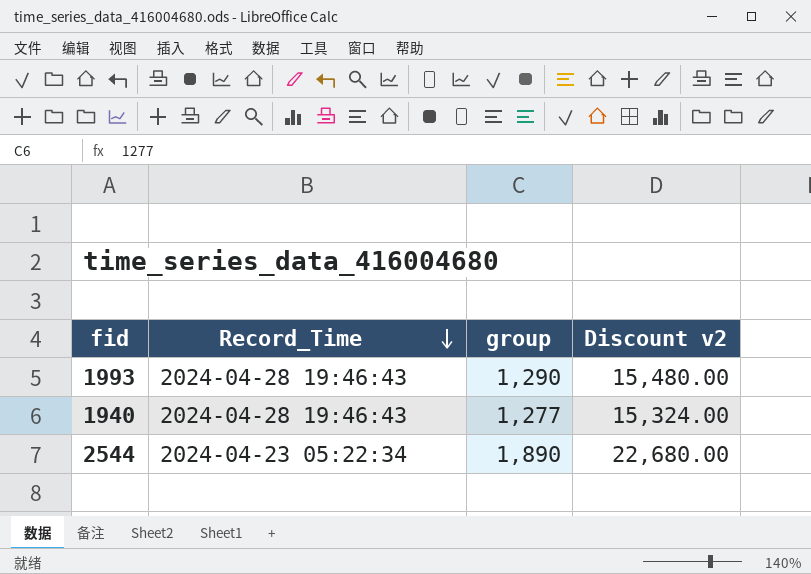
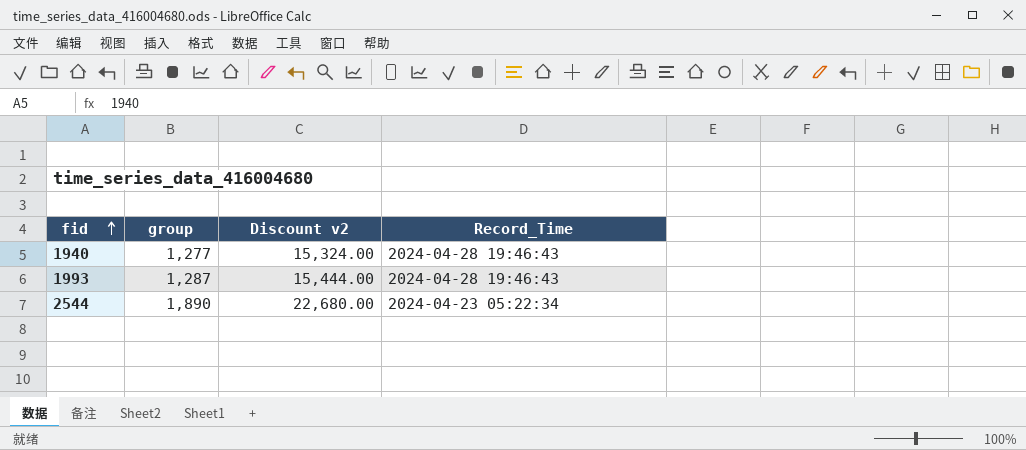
row order: Record_Time descending -> fid ascending
column Record_Time | position: 2 -> 4
1993 | group: 1,290 -> 1,287
1993 | Discount v2: 15,480.00 -> 15,444.00

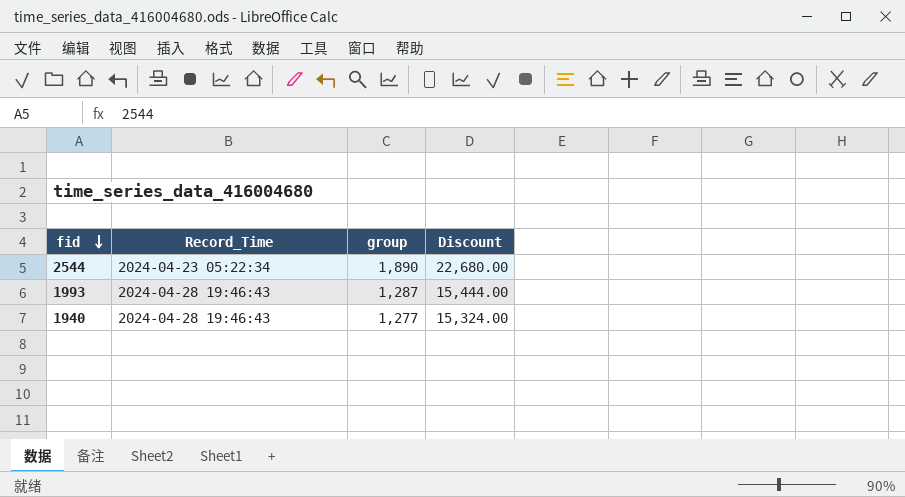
row order: fid ascending -> fid descending
column Record_Time | position: 4 -> 2
column name: Discount v2 -> Discount

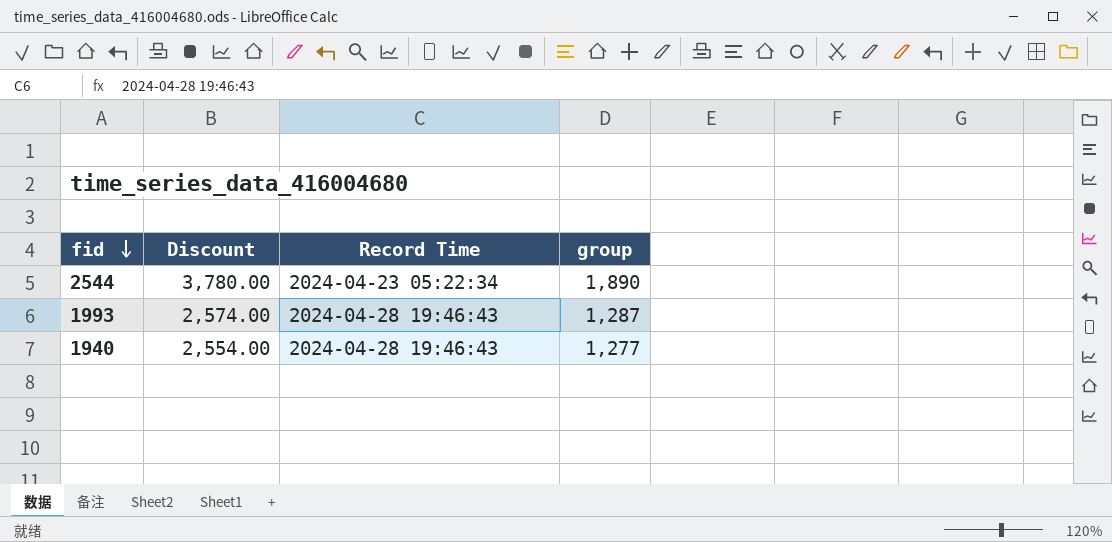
column Discount | formula: [group] * 12 -> [group] * 2
column Discount | position: 4 -> 2
column name: Record_Time -> Record Time

